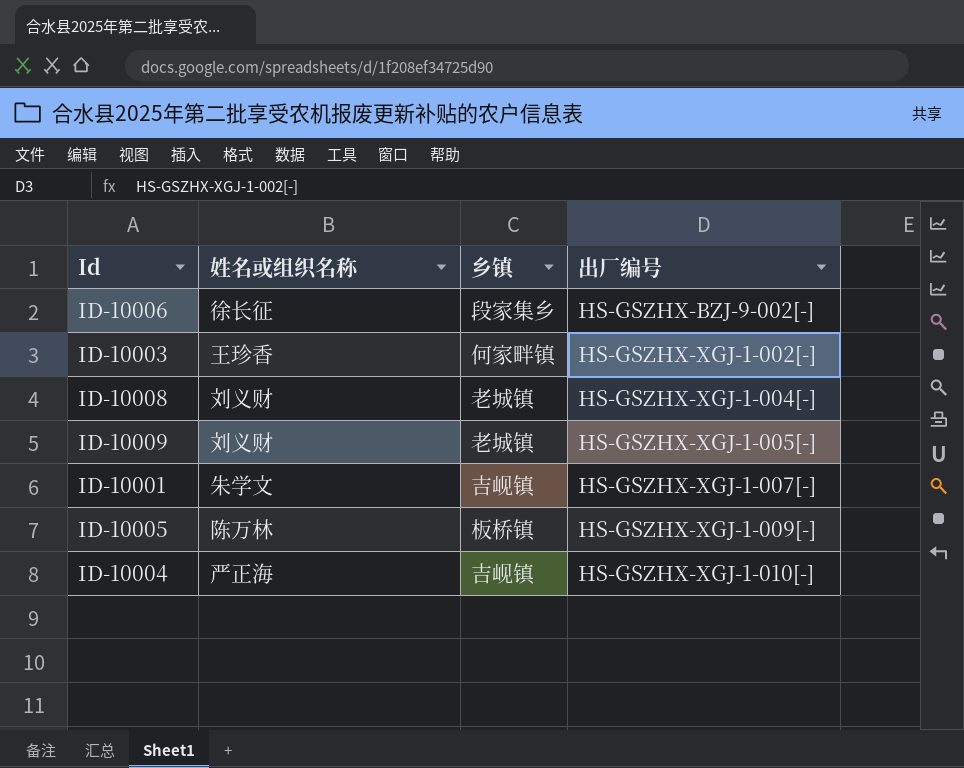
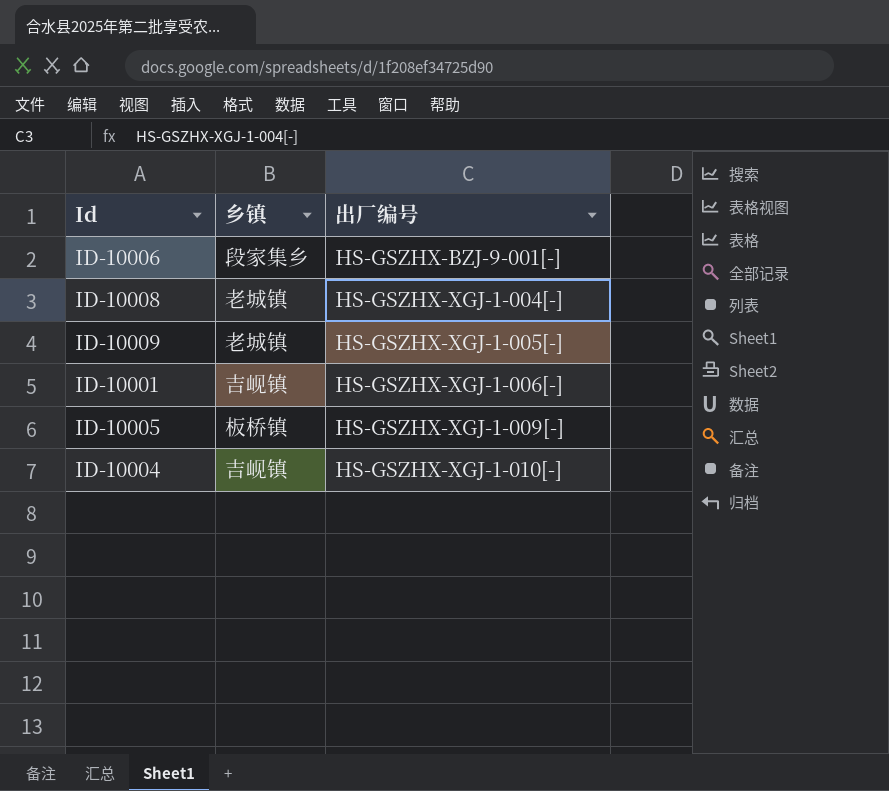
column 姓名或组织名称 | position: 2 -> none
row ID-10003: 王珍香 | 何家畔镇 | HS-GSZHX-XGJ-1-002[-] -> none
ID-10006 | 出厂编号: HS-GSZHX-BZJ-9-002[-] -> HS-GSZHX-BZJ-9-001[-]
ID-10001 | 出厂编号: HS-GSZHX-XGJ-1-007[-] -> HS-GSZHX-XGJ-1-006[-]

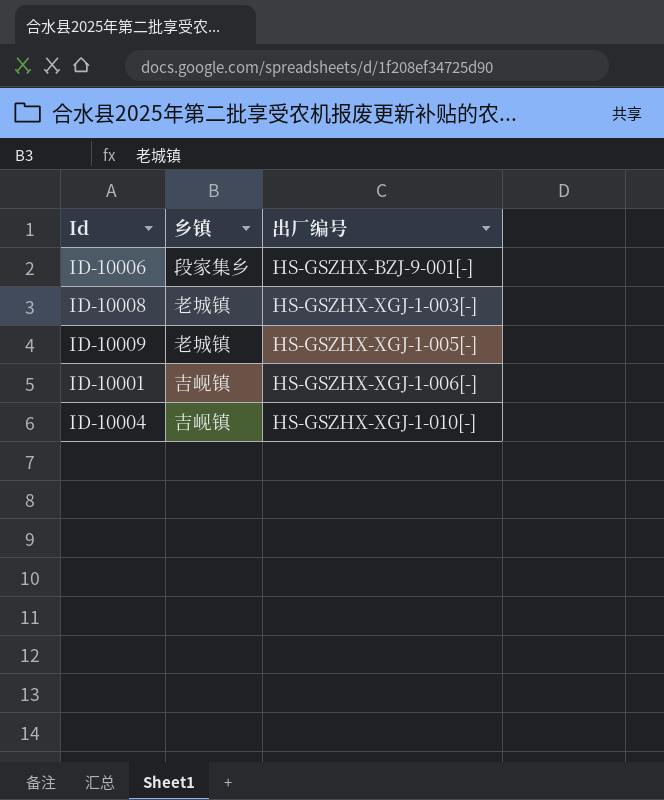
row ID-10005: 板桥镇 | HS-GSZHX-XGJ-1-009[-] -> none
ID-10008 | 出厂编号: HS-GSZHX-XGJ-1-004[-] -> HS-GSZHX-XGJ-1-003[-]

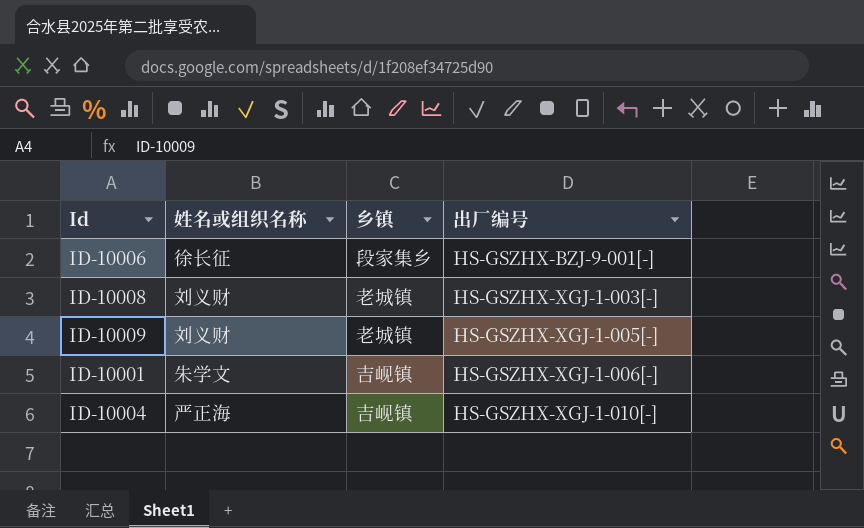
column 姓名或组织名称 | position: none -> 2

